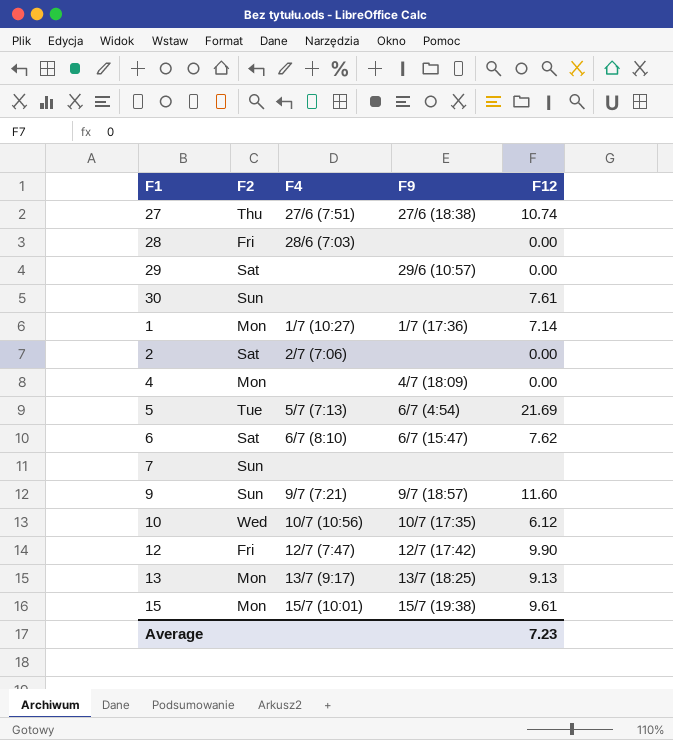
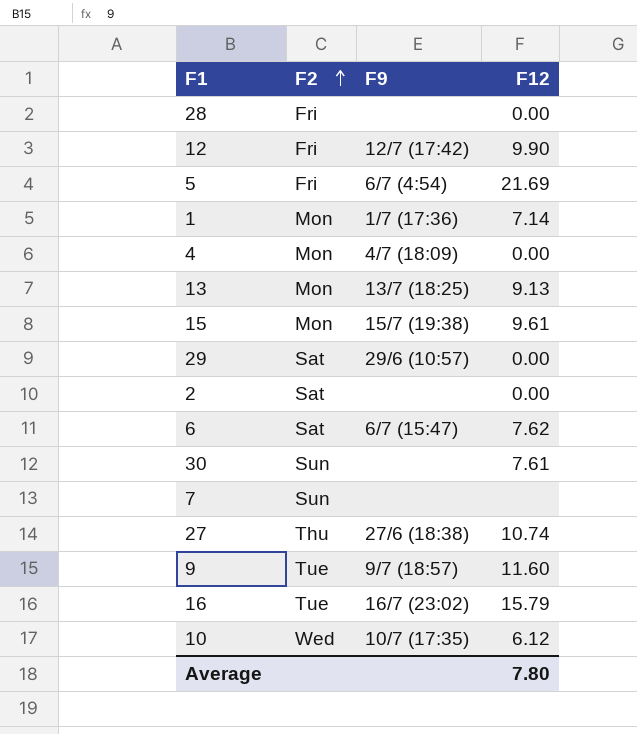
row order: none -> F2 ascending
column F4 | position: 3 -> none
5 | F2: Tue -> Fri
9 | F2: Sun -> Tue
row 16: none -> Tue | 16/7 (23:02) | 15.79
Average | F12: 7.23 -> 7.80

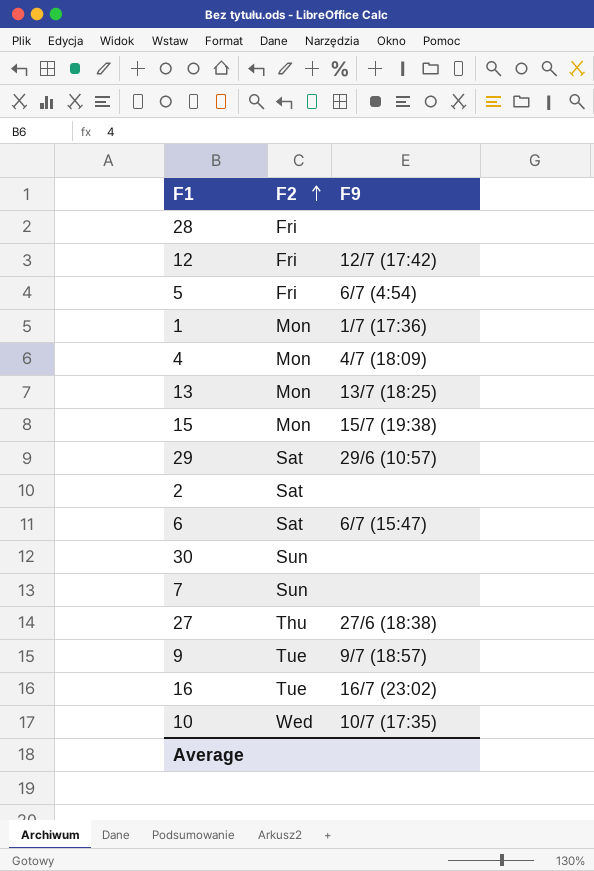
column F12 | position: 4 -> none

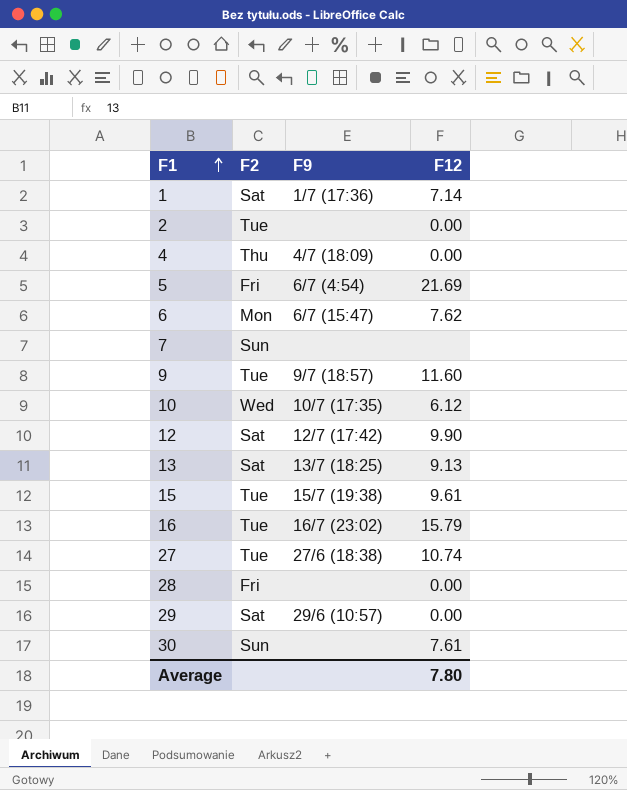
row order: F2 ascending -> F1 ascending
column F12 | position: none -> 4
1 | F2: Mon -> Sat
2 | F2: Sat -> Tue
4 | F2: Mon -> Thu
6 | F2: Sat -> Mon
12 | F2: Fri -> Sat
13 | F2: Mon -> Sat
15 | F2: Mon -> Tue
27 | F2: Thu -> Tue

